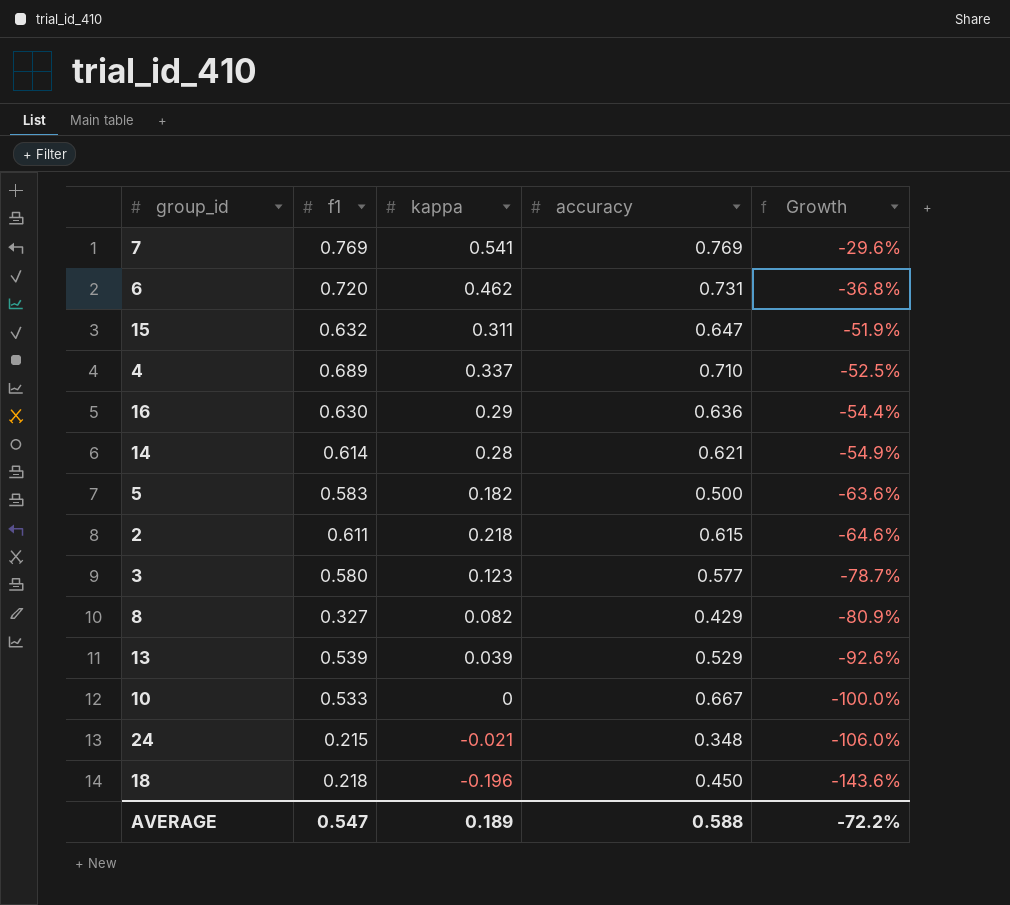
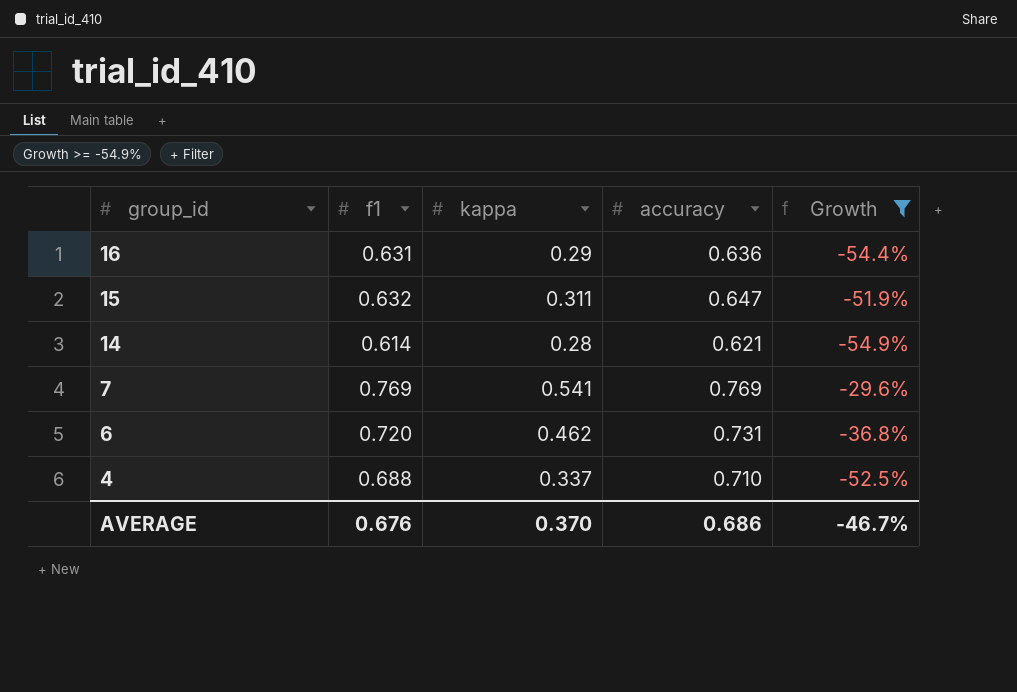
filter: none -> Growth >= -54.9%
row order: Growth descending -> group_id descending
16 | f1: 0.630 -> 0.631
4 | f1: 0.689 -> 0.688
AVERAGE | f1: 0.547 -> 0.676
AVERAGE | kappa: 0.189 -> 0.370
AVERAGE | accuracy: 0.588 -> 0.686
AVERAGE | Growth: -72.2% -> -46.7%

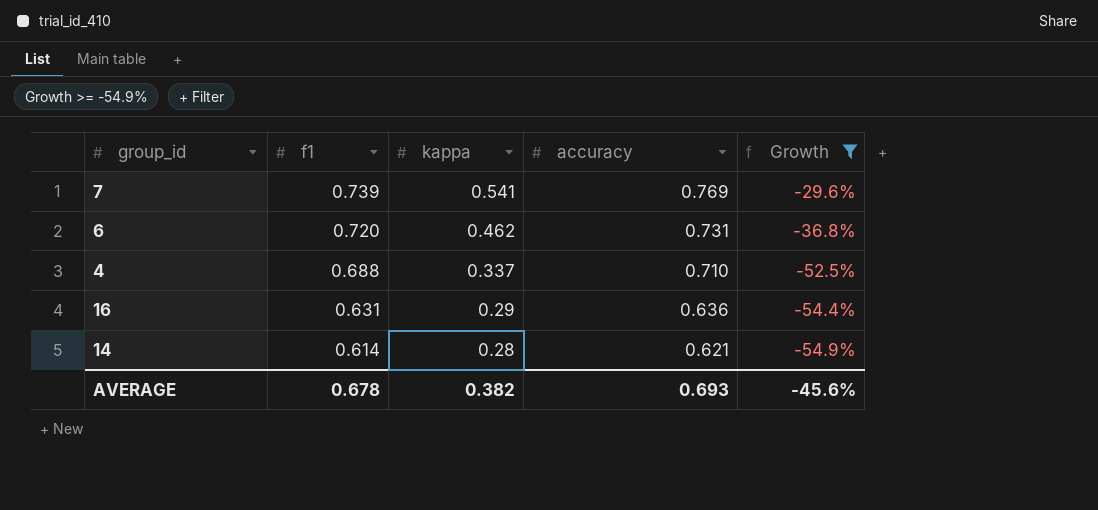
row order: group_id descending -> f1 descending
row 15: 0.632 | 0.311 | 0.647 | -51.9% -> none
7 | f1: 0.769 -> 0.739
AVERAGE | f1: 0.676 -> 0.678
AVERAGE | kappa: 0.370 -> 0.382
AVERAGE | accuracy: 0.686 -> 0.693
AVERAGE | Growth: -46.7% -> -45.6%

